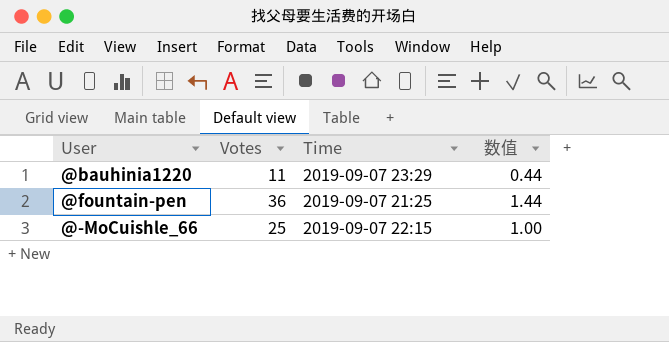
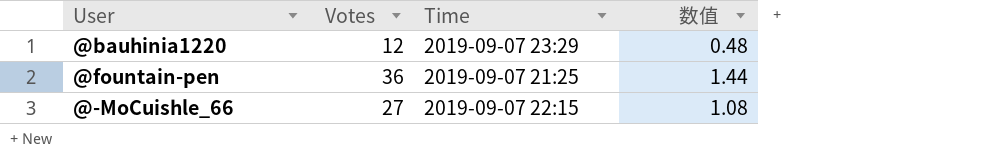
@bauhinia1220 | Votes: 11 -> 12
@bauhinia1220 | 数值: 0.44 -> 0.48
@-MoCuishle_66 | Votes: 25 -> 27
@-MoCuishle_66 | 数值: 1.00 -> 1.08

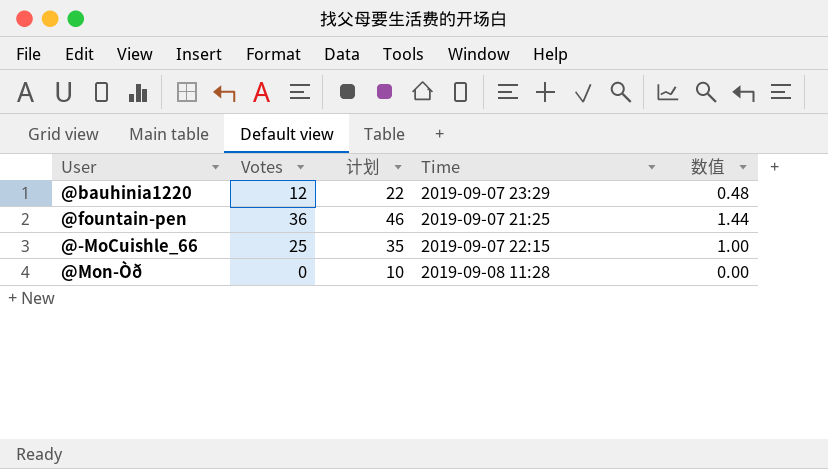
column 计划 | formula: none -> [Votes] + 10
@-MoCuishle_66 | Votes: 27 -> 25
@-MoCuishle_66 | 数值: 1.08 -> 1.00
row @Mon-Òð: none -> 0 | 10 | 2019-09-08 11:28 | 0.00

